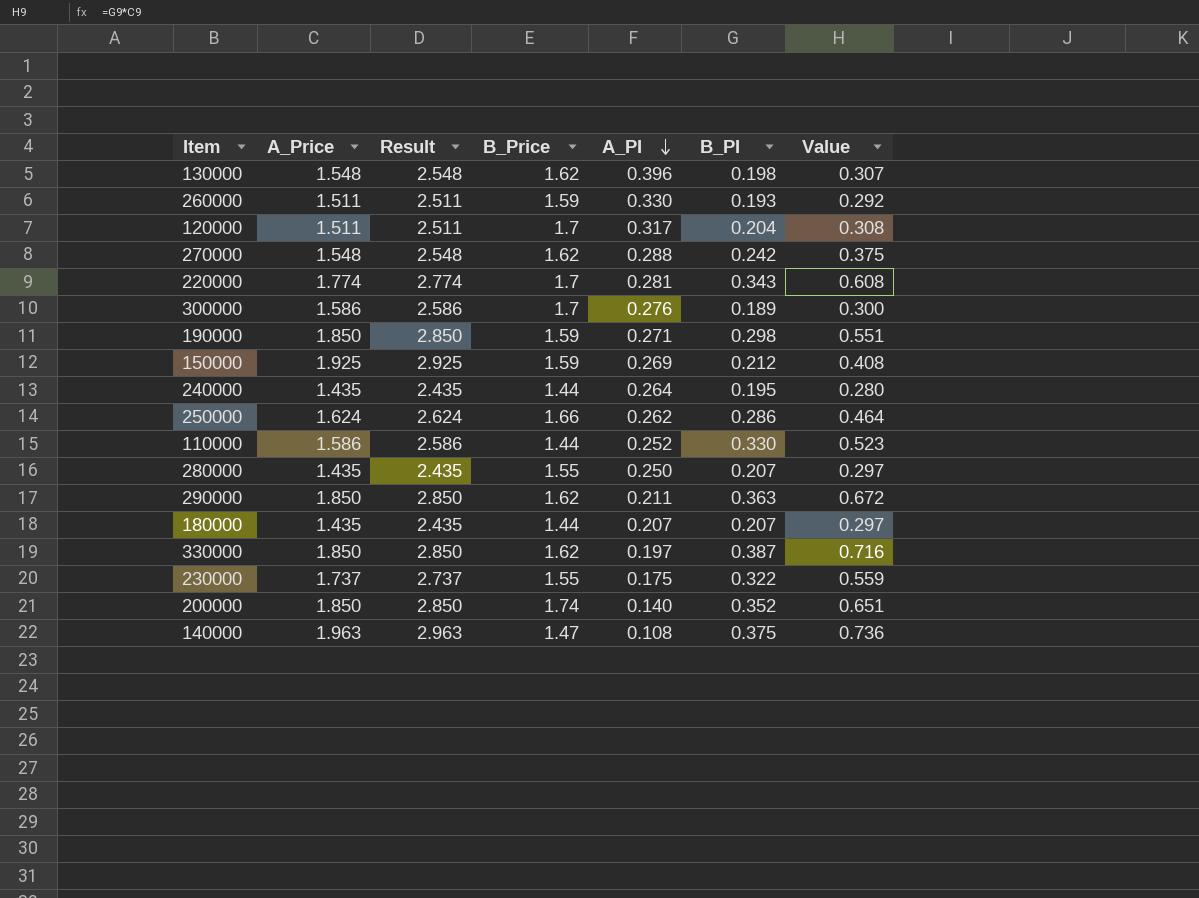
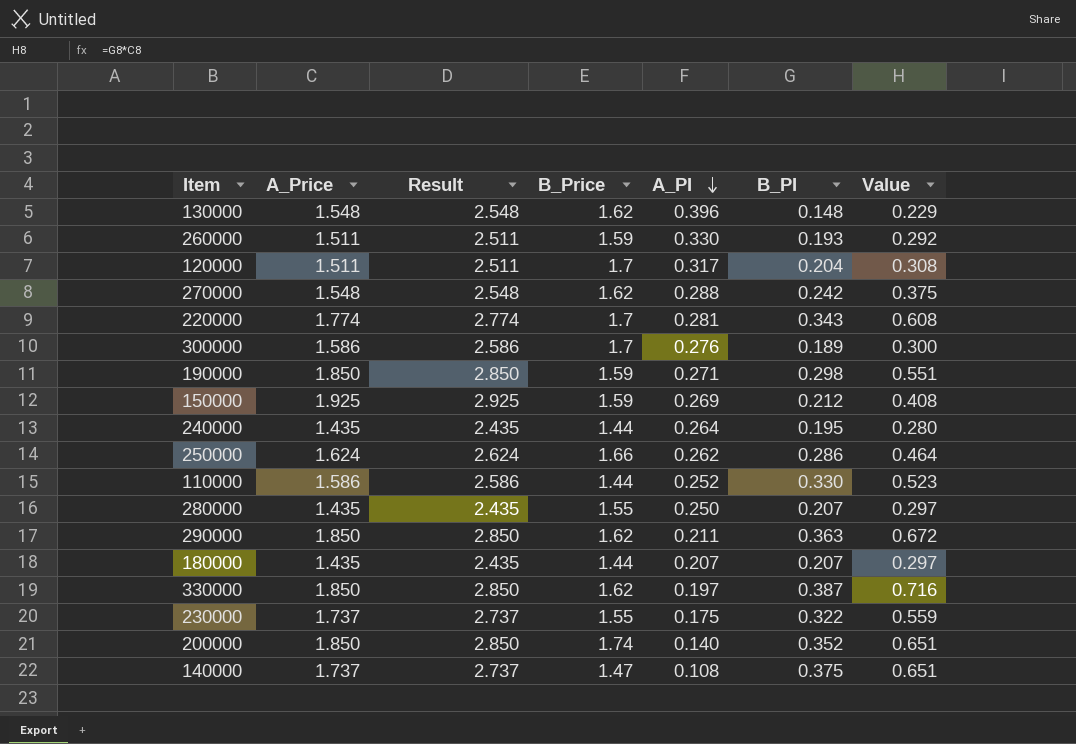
130000 | B_PI: 0.198 -> 0.148
130000 | Value: 0.307 -> 0.229
140000 | A_Price: 1.963 -> 1.737
140000 | Result: 2.963 -> 2.737
140000 | Value: 0.736 -> 0.651

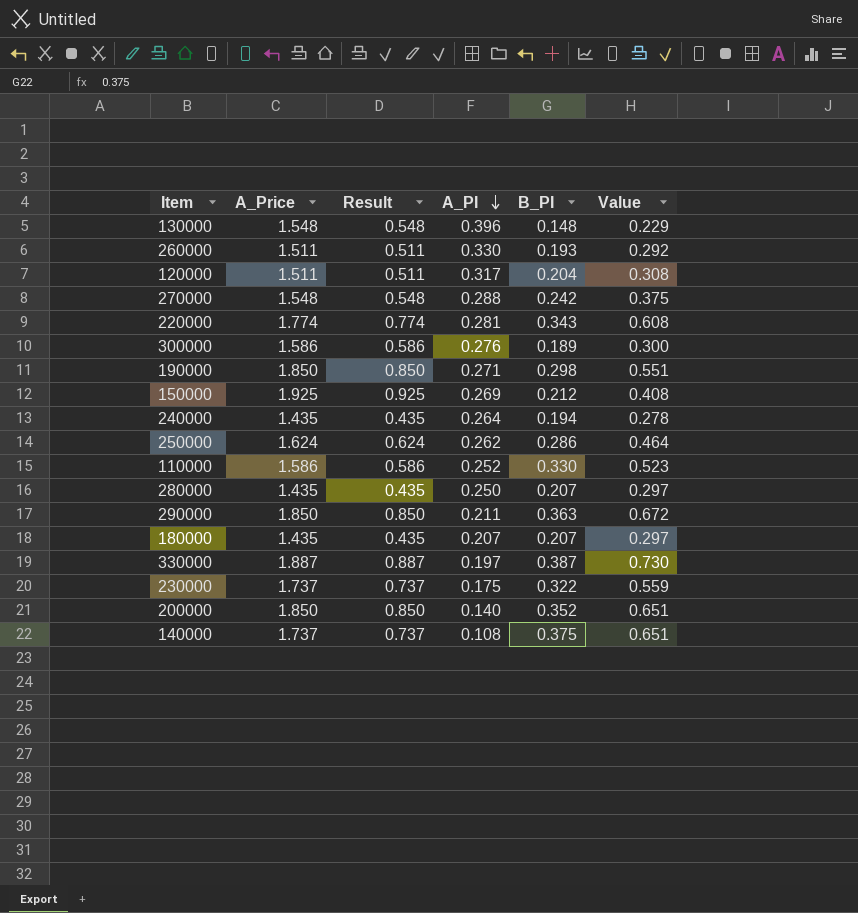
column B_Price | position: 4 -> none
column Result | formula: [A_Price] + 1 -> [A_Price] - 1
240000 | B_PI: 0.195 -> 0.194
240000 | Value: 0.280 -> 0.278
330000 | A_Price: 1.850 -> 1.887
330000 | Value: 0.716 -> 0.730

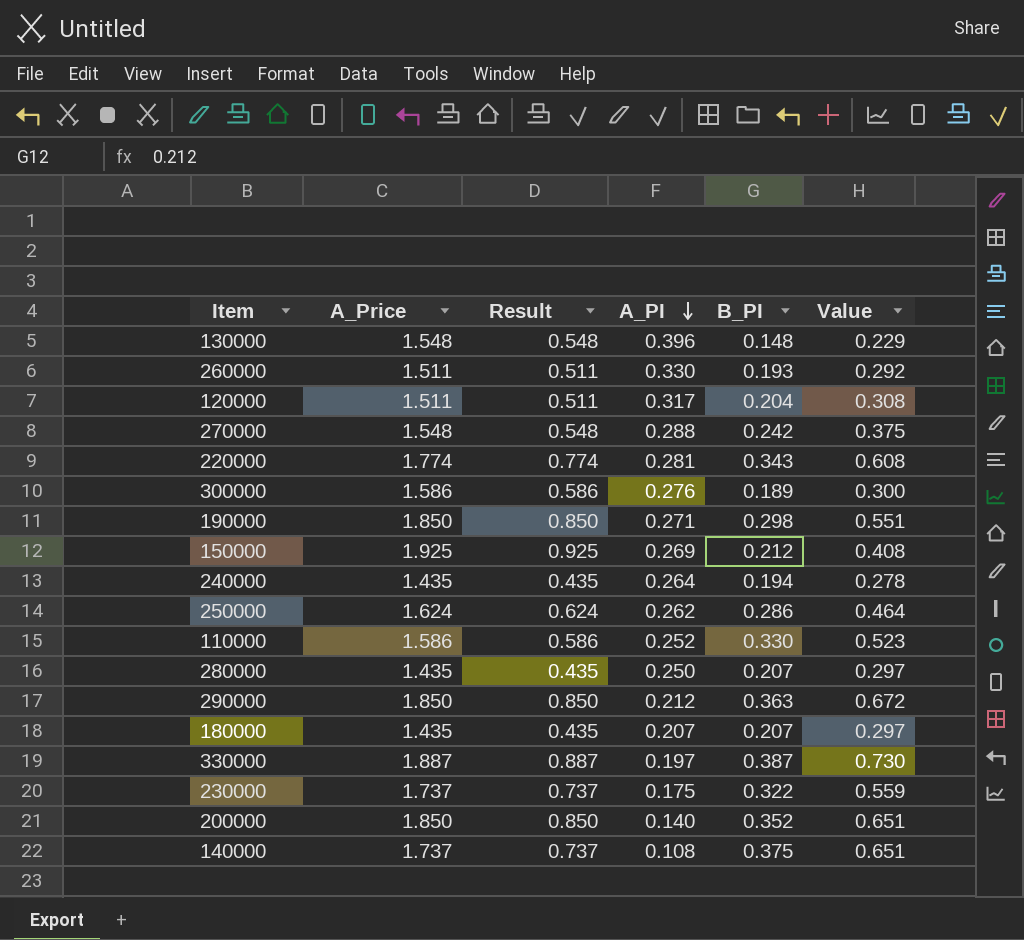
290000 | A_PI: 0.211 -> 0.212

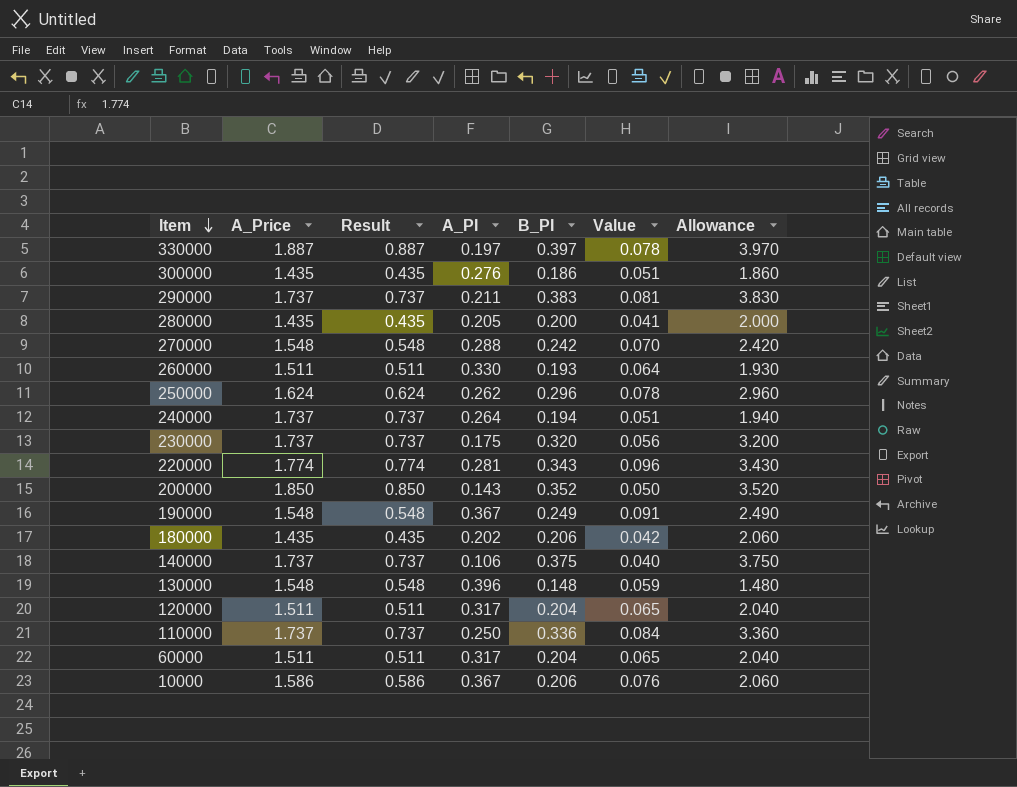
row order: A_PI descending -> Item descending
column Value | formula: [A_Price] * [B_PI] -> [A_PI] * [B_PI]
column Allowance | formula: none -> [B_PI] * 10
row 150000: 1.925 | 0.925 | 0.269 | 0.212 | 0.408 -> none
330000 | B_PI: 0.387 -> 0.397
300000 | A_Price: 1.586 -> 1.435
300000 | Result: 0.586 -> 0.435
300000 | B_PI: 0.189 -> 0.186
290000 | A_Price: 1.850 -> 1.737
290000 | Result: 0.850 -> 0.737
290000 | A_PI: 0.212 -> 0.211
290000 | B_PI: 0.363 -> 0.383
280000 | A_PI: 0.250 -> 0.205
280000 | B_PI: 0.207 -> 0.200
250000 | B_PI: 0.286 -> 0.296
240000 | A_Price: 1.435 -> 1.737
240000 | Result: 0.435 -> 0.737
230000 | B_PI: 0.322 -> 0.320
200000 | A_PI: 0.140 -> 0.143
190000 | A_Price: 1.850 -> 1.548
190000 | Result: 0.850 -> 0.548
190000 | A_PI: 0.271 -> 0.367
190000 | B_PI: 0.298 -> 0.249
180000 | A_PI: 0.207 -> 0.202
180000 | B_PI: 0.207 -> 0.206
140000 | A_PI: 0.108 -> 0.106
110000 | A_Price: 1.586 -> 1.737
110000 | Result: 0.586 -> 0.737
110000 | A_PI: 0.252 -> 0.250
110000 | B_PI: 0.330 -> 0.336
row 60000: none -> 1.511 | 0.511 | 0.317 | 0.204 | 0.065 | 2.040
row 10000: none -> 1.586 | 0.586 | 0.367 | 0.206 | 0.076 | 2.060

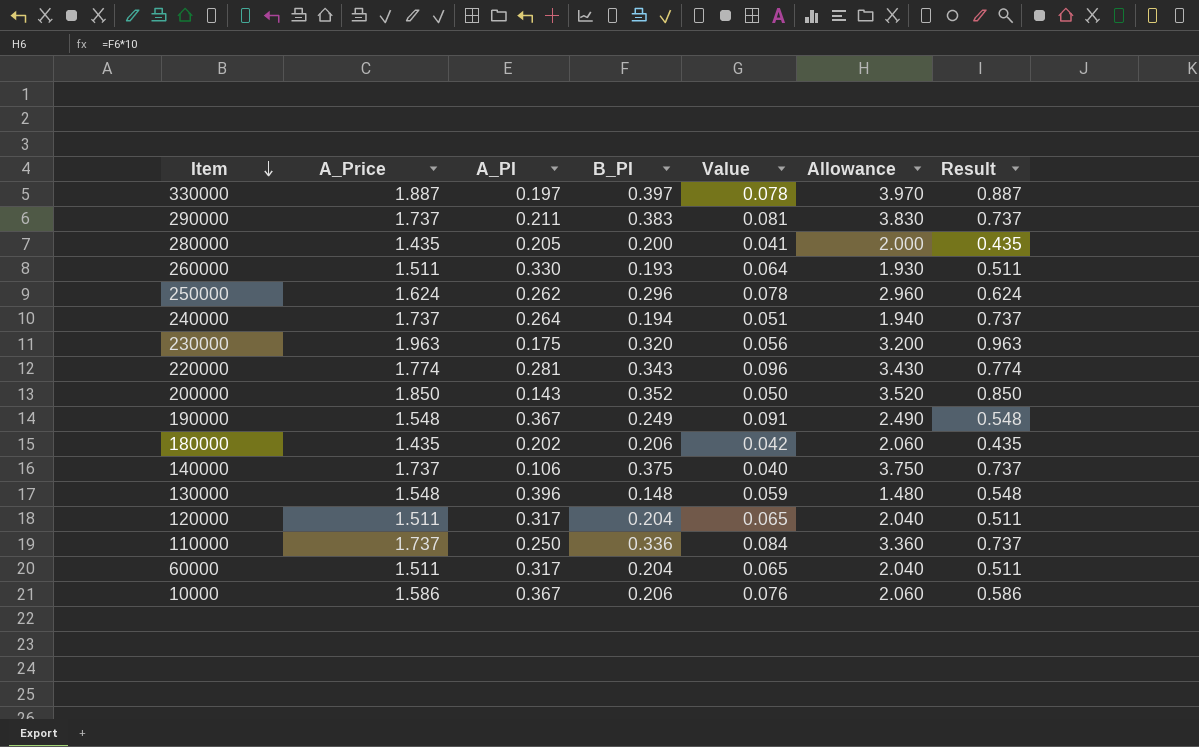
column Result | position: 3 -> 7
row 300000: 1.435 | 0.435 | 0.276 | 0.186 | 0.051 | 1.860 -> none
row 270000: 1.548 | 0.548 | 0.288 | 0.242 | 0.070 | 2.420 -> none
230000 | A_Price: 1.737 -> 1.963
230000 | Result: 0.737 -> 0.963

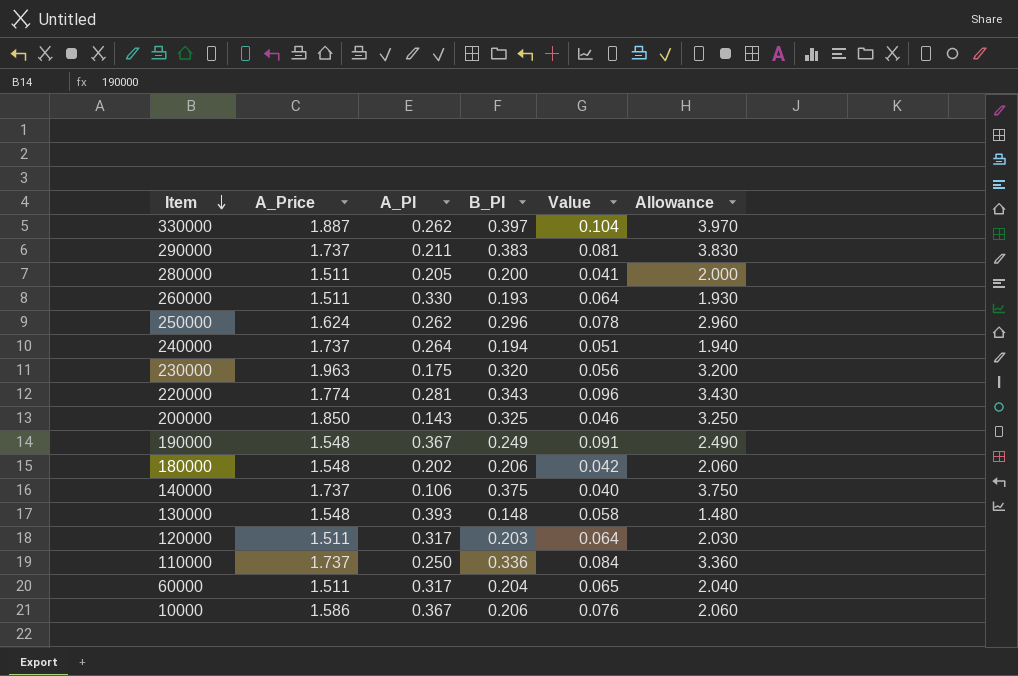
column Result | formula: [A_Price] - 1 -> none
330000 | A_PI: 0.197 -> 0.262
330000 | Value: 0.078 -> 0.104
280000 | A_Price: 1.435 -> 1.511
200000 | B_PI: 0.352 -> 0.325
200000 | Value: 0.050 -> 0.046
200000 | Allowance: 3.520 -> 3.250
180000 | A_Price: 1.435 -> 1.548
130000 | A_PI: 0.396 -> 0.393
130000 | Value: 0.059 -> 0.058
120000 | B_PI: 0.204 -> 0.203
120000 | Value: 0.065 -> 0.064
120000 | Allowance: 2.040 -> 2.030

